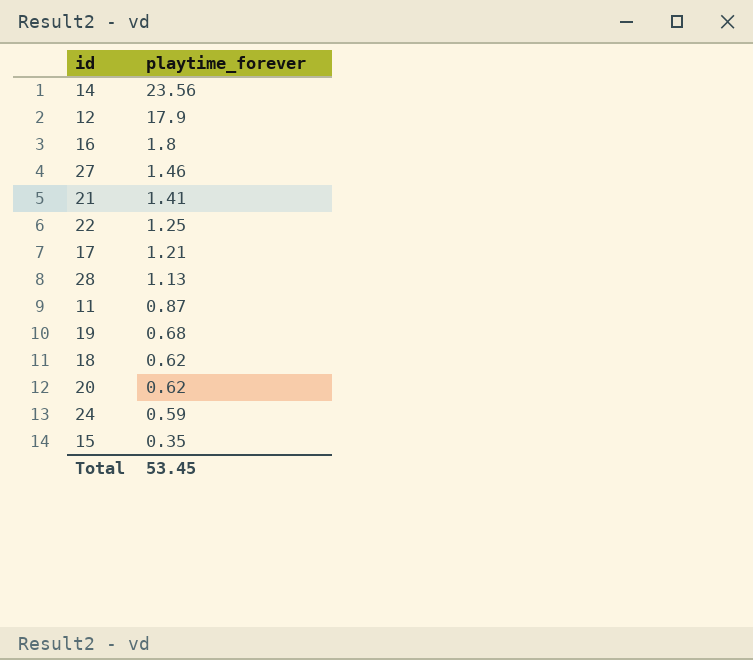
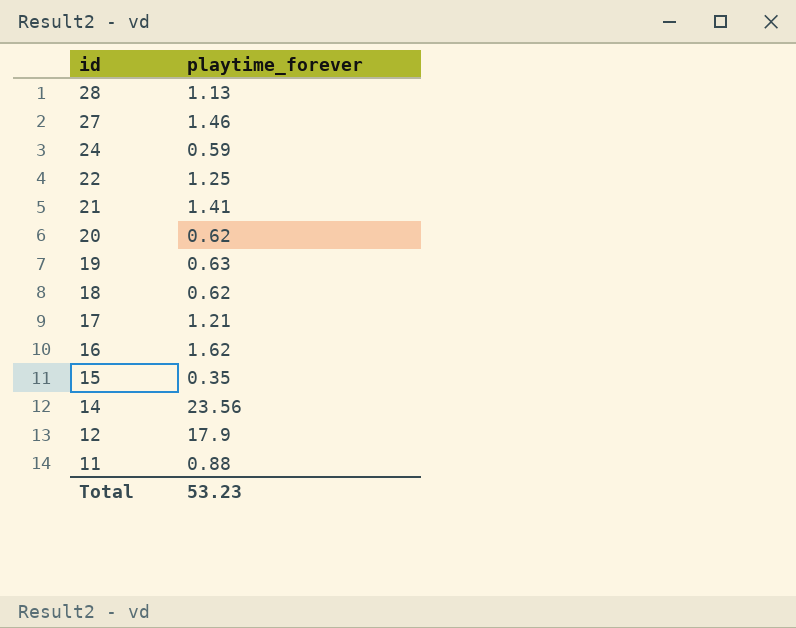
row order: playtime_forever descending -> id descending
19 | playtime_forever: 0.68 -> 0.63
16 | playtime_forever: 1.8 -> 1.62
11 | playtime_forever: 0.87 -> 0.88
Total | playtime_forever: 53.45 -> 53.23

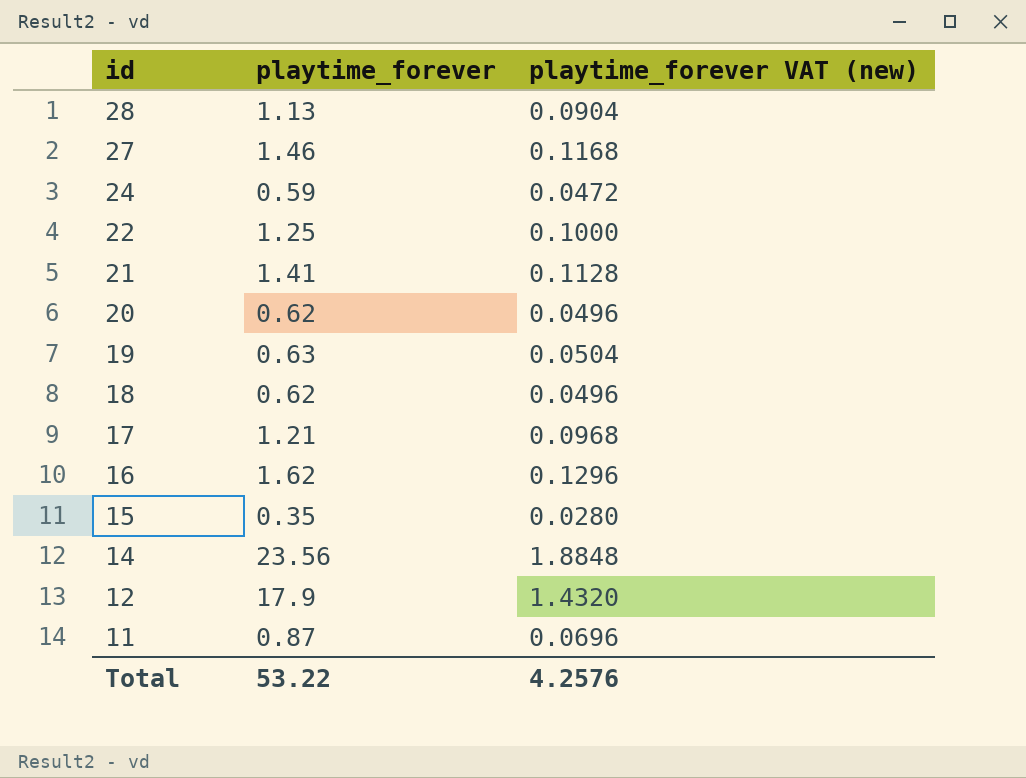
column playtime_forever VAT (new) | formula: none -> [playtime_forever] * 0.08
11 | playtime_forever: 0.88 -> 0.87
Total | playtime_forever: 53.23 -> 53.22

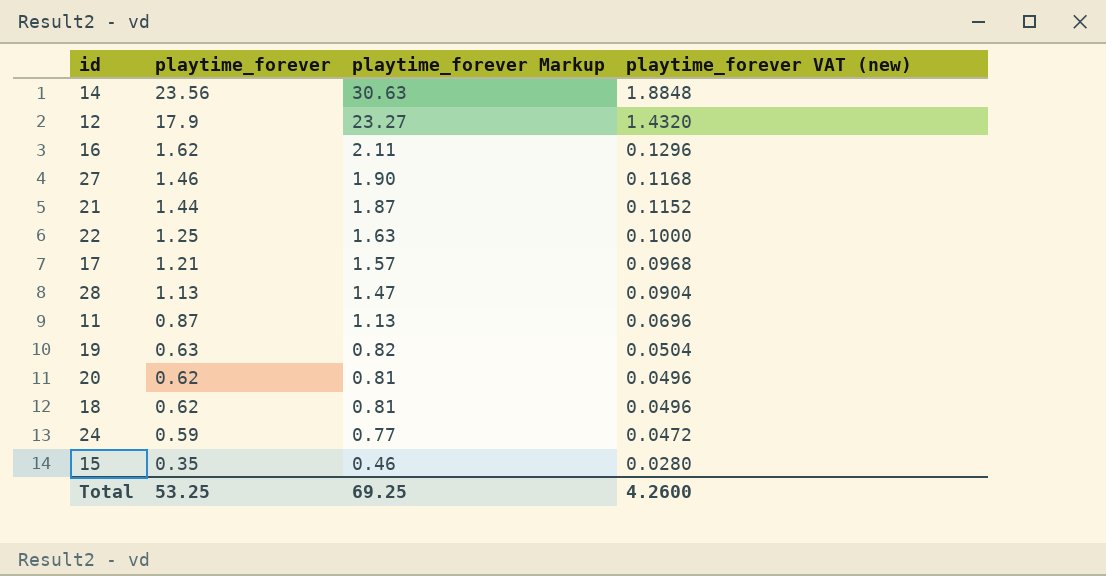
row order: id descending -> playtime_forever descending
column playtime_forever Markup | formula: none -> [playtime_forever] * 1.3
21 | playtime_forever: 1.41 -> 1.44
21 | playtime_forever VAT (new): 0.1128 -> 0.1152
Total | playtime_forever: 53.22 -> 53.25
Total | playtime_forever VAT (new): 4.2576 -> 4.2600

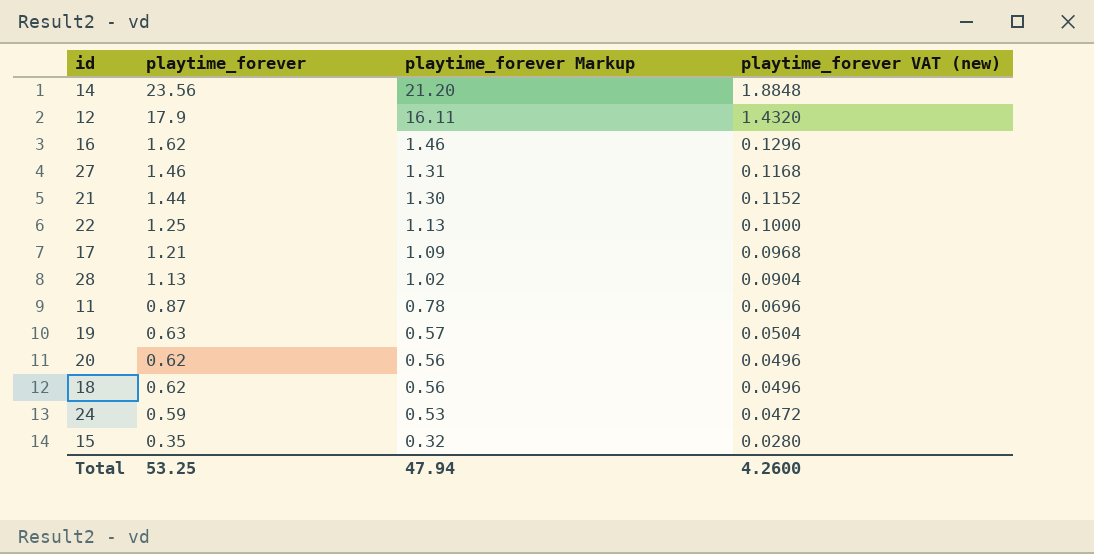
column playtime_forever Markup | formula: [playtime_forever] * 1.3 -> [playtime_forever] * 0.9
Total | playtime_forever Markup: 69.25 -> 47.94

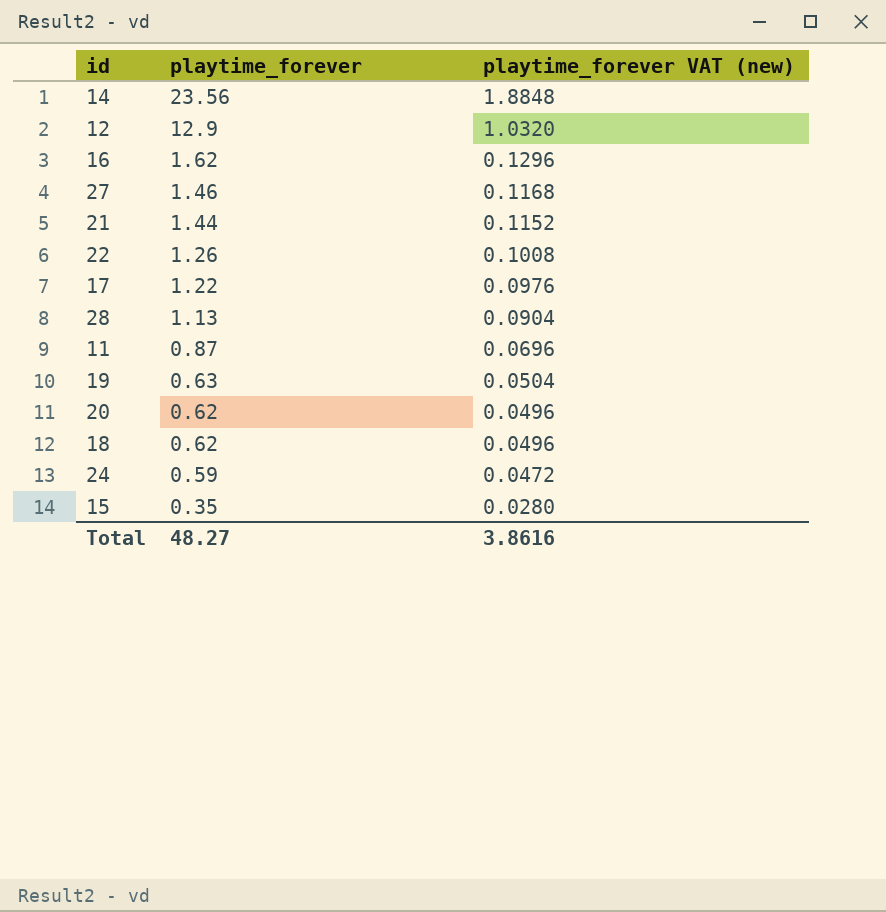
column playtime_forever Markup | formula: [playtime_forever] * 0.9 -> none
12 | playtime_forever: 17.9 -> 12.9
12 | playtime_forever VAT (new): 1.4320 -> 1.0320
22 | playtime_forever: 1.25 -> 1.26
22 | playtime_forever VAT (new): 0.1000 -> 0.1008
17 | playtime_forever: 1.21 -> 1.22
17 | playtime_forever VAT (new): 0.0968 -> 0.0976
Total | playtime_forever: 53.25 -> 48.27
Total | playtime_forever VAT (new): 4.2600 -> 3.8616

